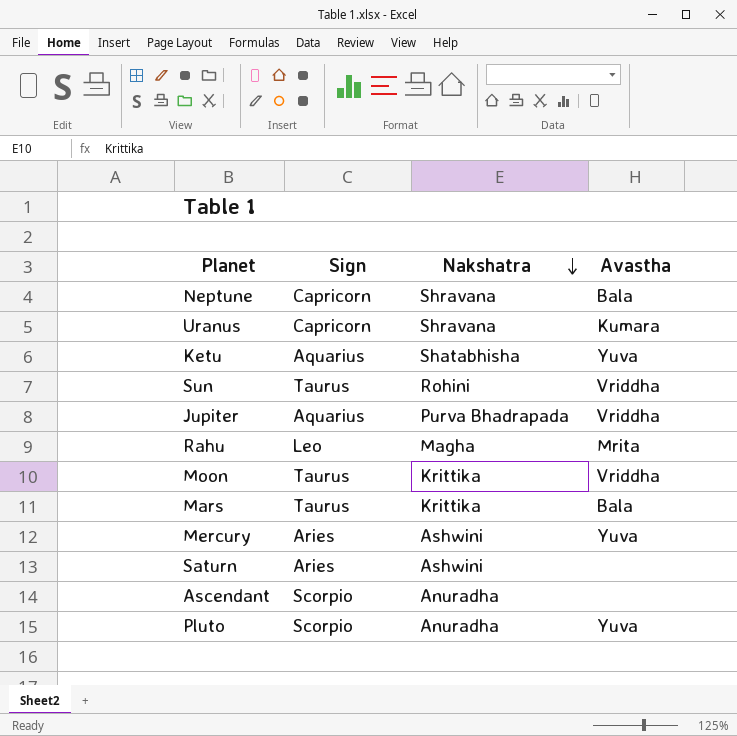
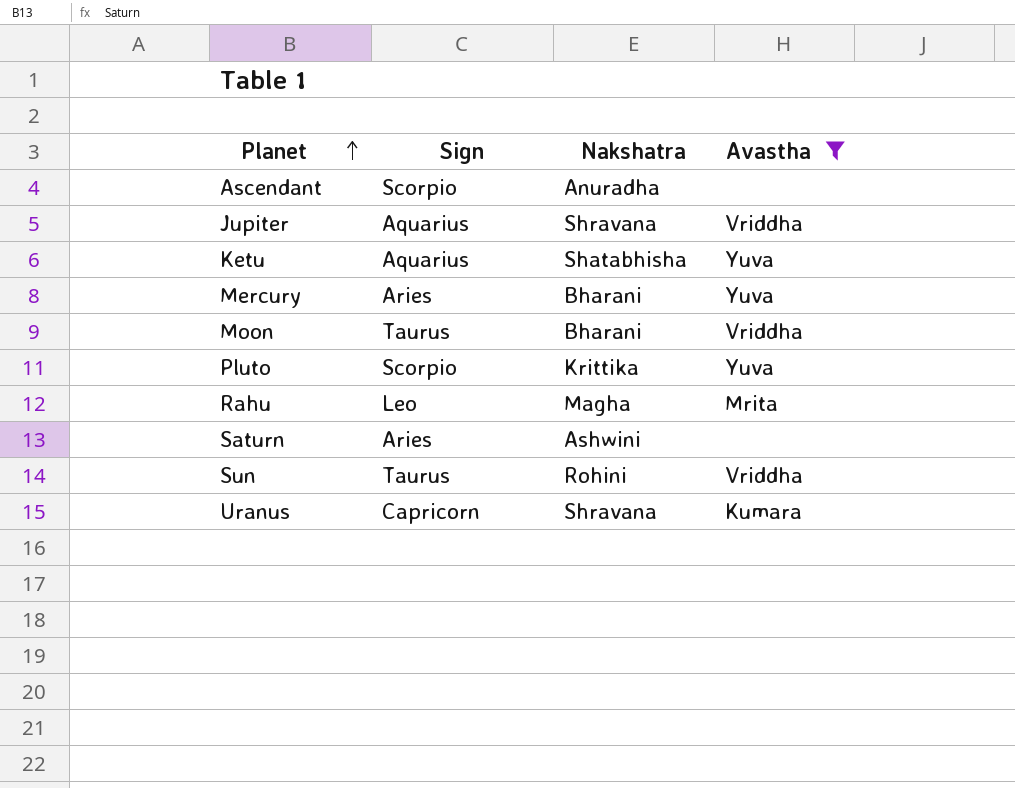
filter: none -> Avastha != Bala
row order: Nakshatra descending -> Planet ascending
Jupiter | Nakshatra: Purva Bhadrapada -> Shravana
Mercury | Nakshatra: Ashwini -> Bharani
Moon | Nakshatra: Krittika -> Bharani
Pluto | Nakshatra: Anuradha -> Krittika

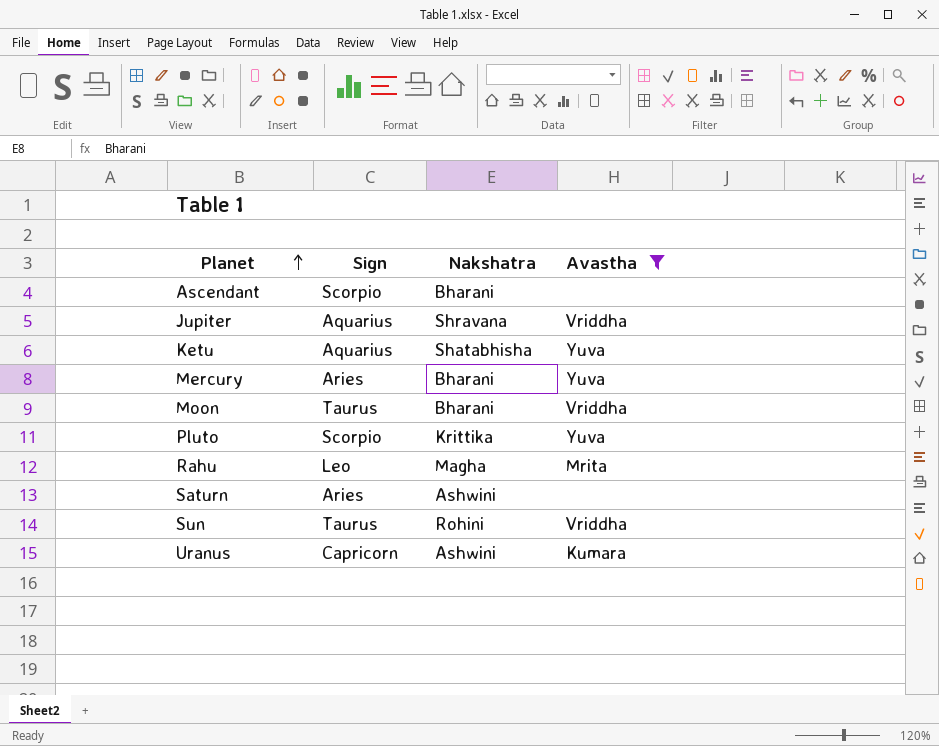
Ascendant | Nakshatra: Anuradha -> Bharani
Uranus | Nakshatra: Shravana -> Ashwini

